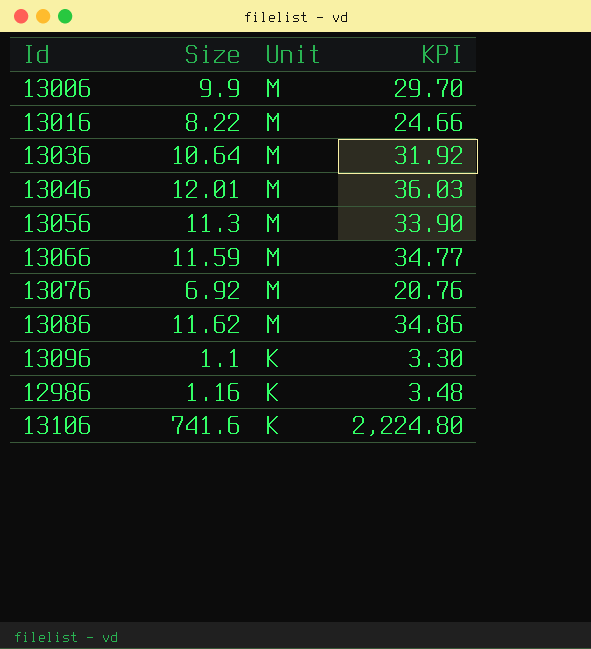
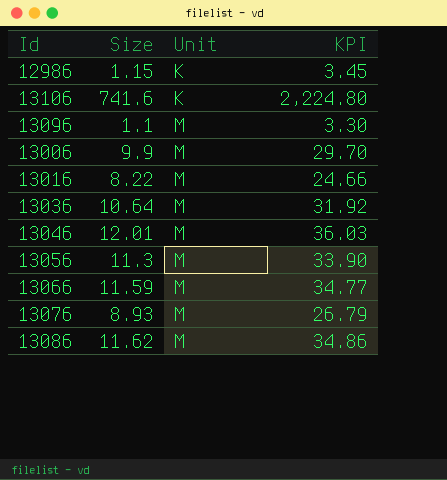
row order: Unit descending -> Unit ascending
12986 | Size: 1.16 -> 1.15
12986 | KPI: 3.48 -> 3.45
13096 | Unit: K -> M
13076 | Size: 6.92 -> 8.93
13076 | KPI: 20.76 -> 26.79

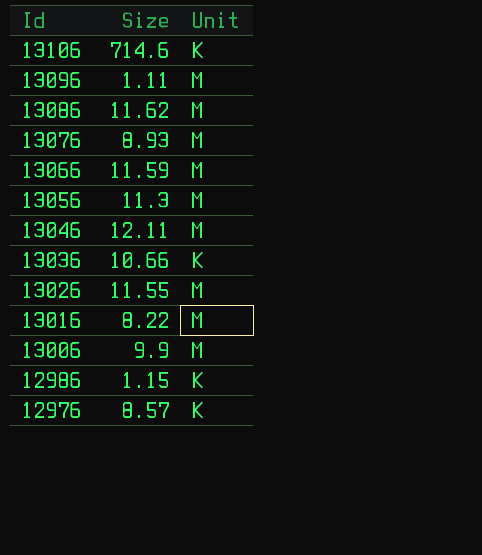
row order: Unit ascending -> Id descending
column KPI | formula: [Size] * 3 -> none
13106 | Size: 741.6 -> 714.6
13096 | Size: 1.1 -> 1.11
13046 | Size: 12.01 -> 12.11
13036 | Size: 10.64 -> 10.66
13036 | Unit: M -> K
row 13026: none -> 11.55 | M
row 12976: none -> 8.57 | K

